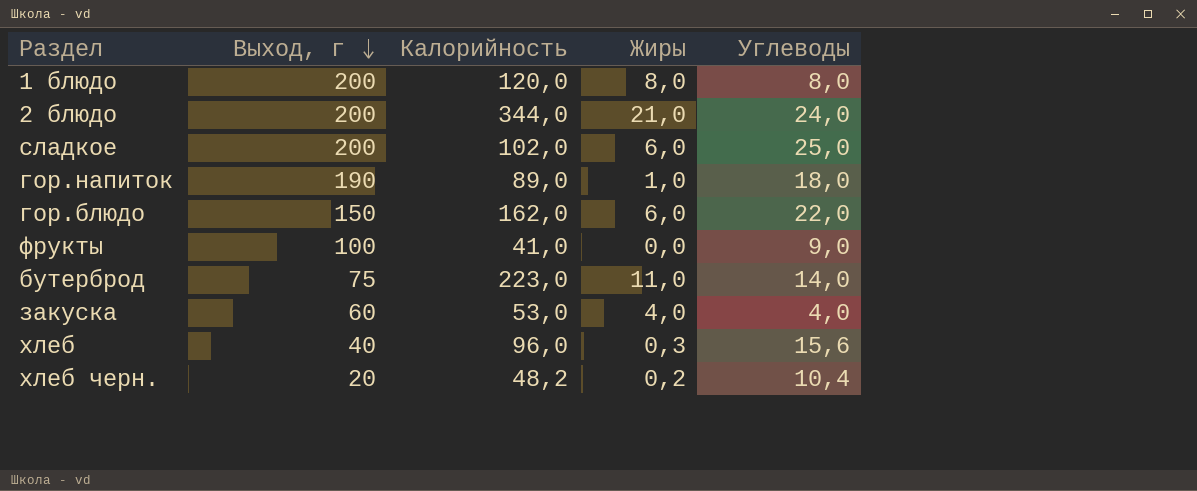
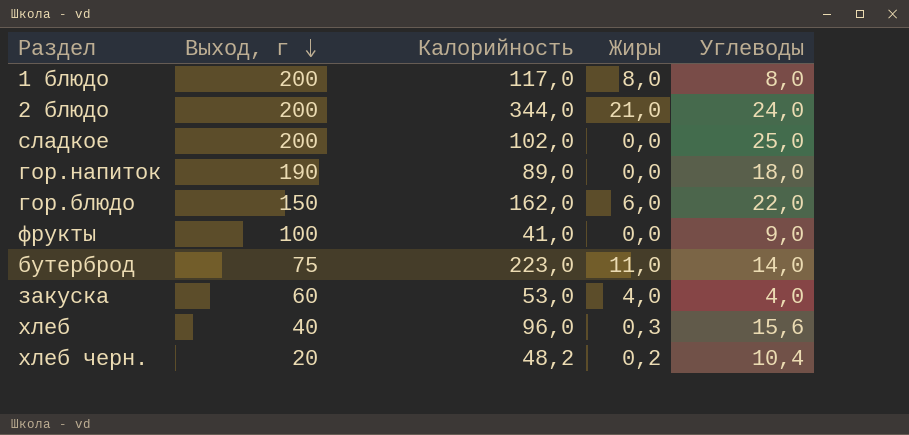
1 блюдо | Калорийность: 120,0 -> 117,0
сладкое | Жиры: 6,0 -> 0,0
гор.напиток | Жиры: 1,0 -> 0,0

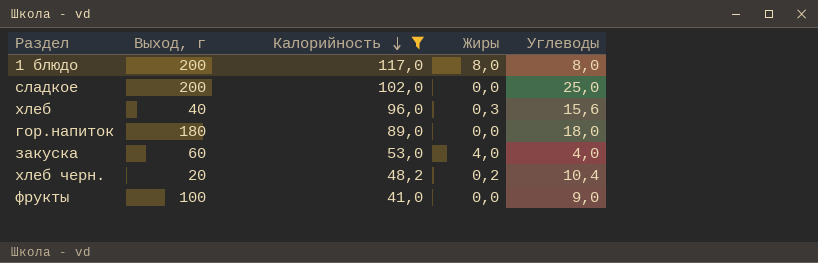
filter: none -> Калорийность <= 117,0
row order: Выход, г descending -> Калорийность descending
гор.напиток | Выход, г: 190 -> 180

